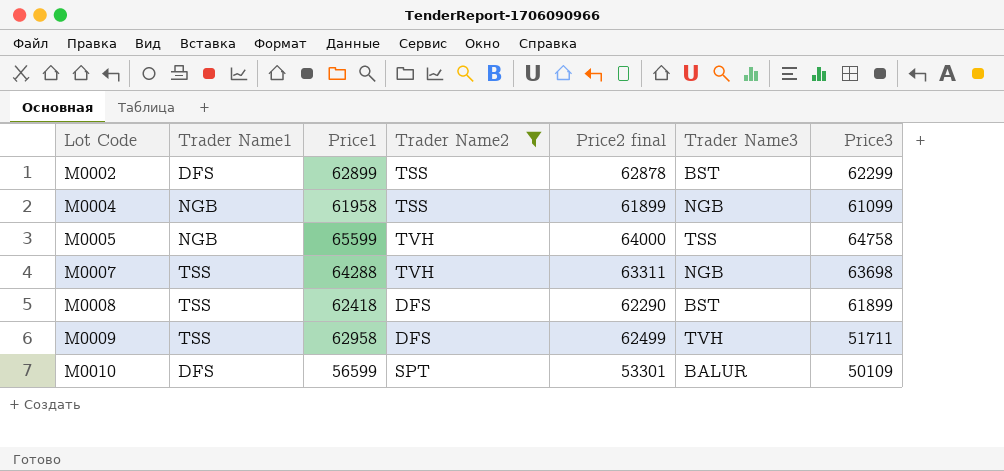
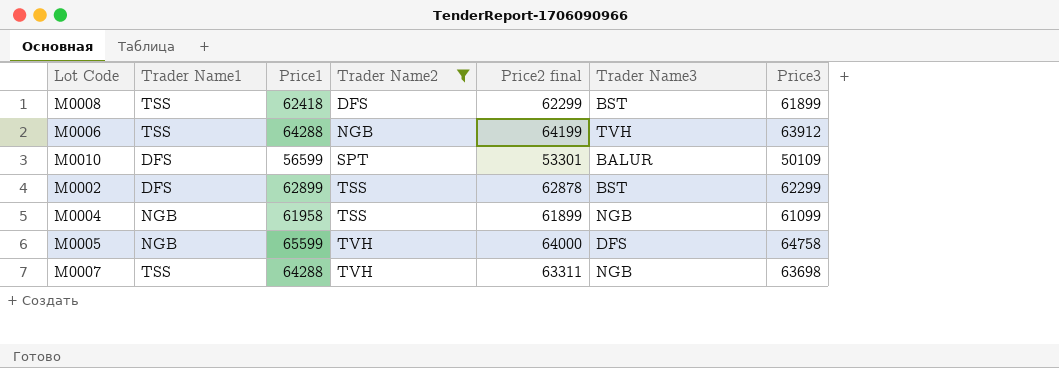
row order: Lot Code ascending -> Trader Name2 ascending
row M0009: TSS | 62958 | DFS | 62499 | TVH | 51711 -> none
M0008 | Price2 final: 62290 -> 62299
row M0006: none -> TSS | 64288 | NGB | 64199 | TVH | 63912
M0005 | Trader Name3: TSS -> DFS

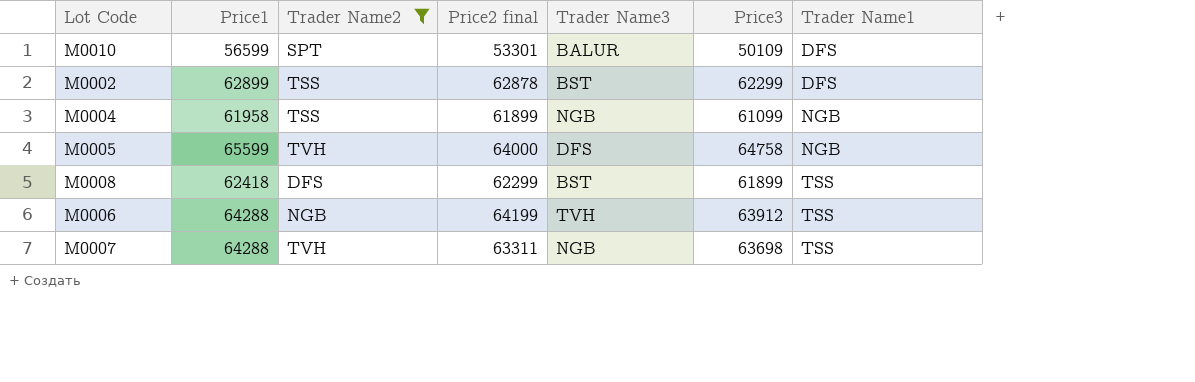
row order: Trader Name2 ascending -> Trader Name1 ascending
column Trader Name1 | position: 2 -> 7

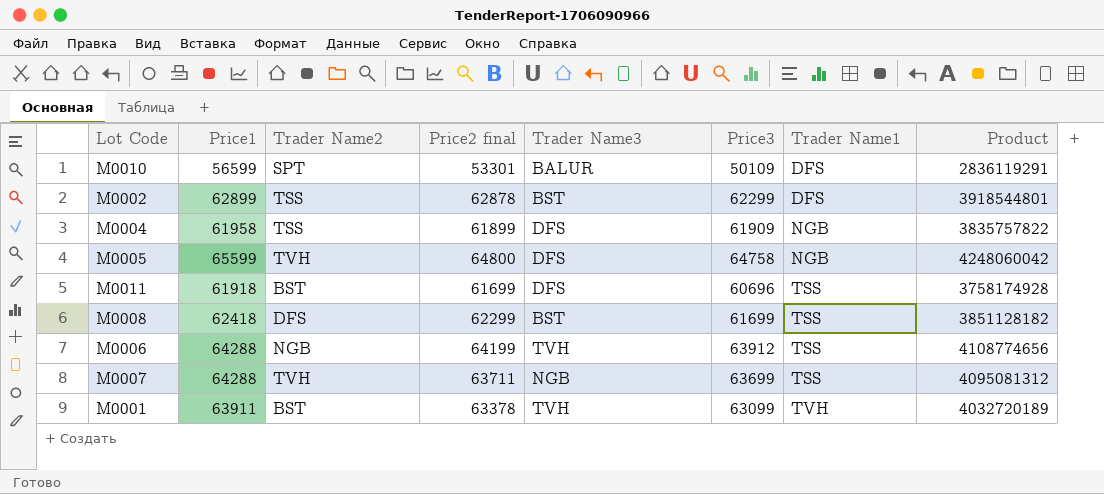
filter: Trader Name2 != BST -> none
column Product | formula: none -> [Price1] * [Price3]
M0004 | Trader Name3: NGB -> DFS
M0004 | Price3: 61099 -> 61909
M0005 | Price2 final: 64000 -> 64800
M0008 | Price3: 61899 -> 61699
M0007 | Price2 final: 63311 -> 63711
M0007 | Price3: 63698 -> 63699

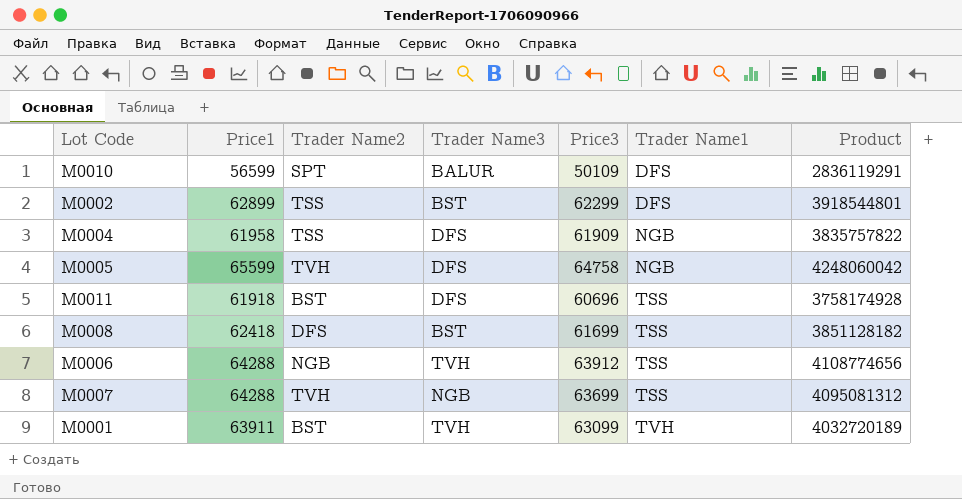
column Price2 final | position: 4 -> none

